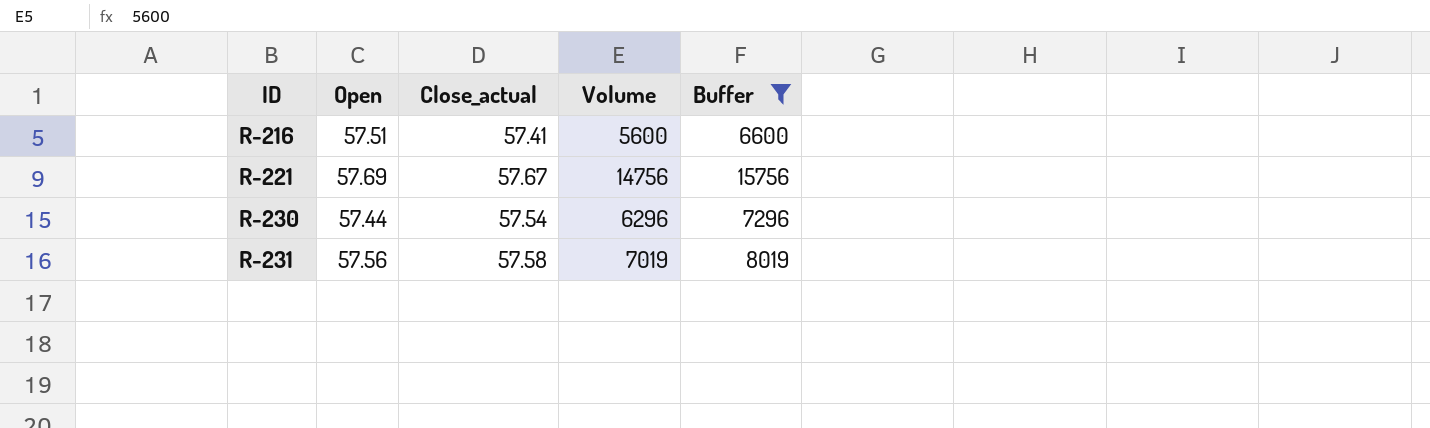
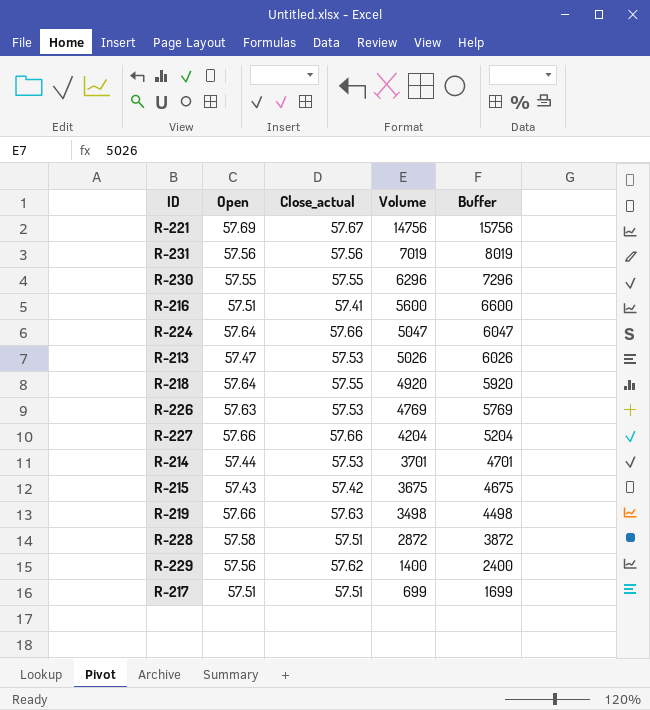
filter: Buffer >= 6600 -> none
row order: ID ascending -> Volume descending
R-231 | Close_actual: 57.58 -> 57.56
R-230 | Open: 57.44 -> 57.55
R-230 | Close_actual: 57.54 -> 57.55

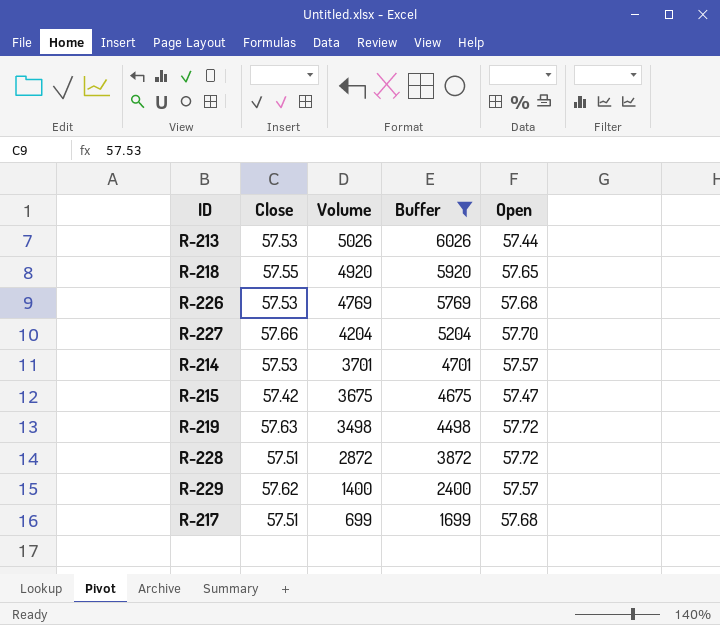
filter: none -> Buffer <= 6026
column name: Close_actual -> Close
column Open | position: 2 -> 5
R-213 | Open: 57.47 -> 57.44
R-218 | Open: 57.64 -> 57.65
R-226 | Open: 57.63 -> 57.68
R-227 | Open: 57.66 -> 57.70
R-214 | Open: 57.44 -> 57.57
R-215 | Open: 57.43 -> 57.47
R-219 | Open: 57.66 -> 57.72
R-228 | Open: 57.58 -> 57.72
R-229 | Open: 57.56 -> 57.57
R-217 | Open: 57.51 -> 57.68

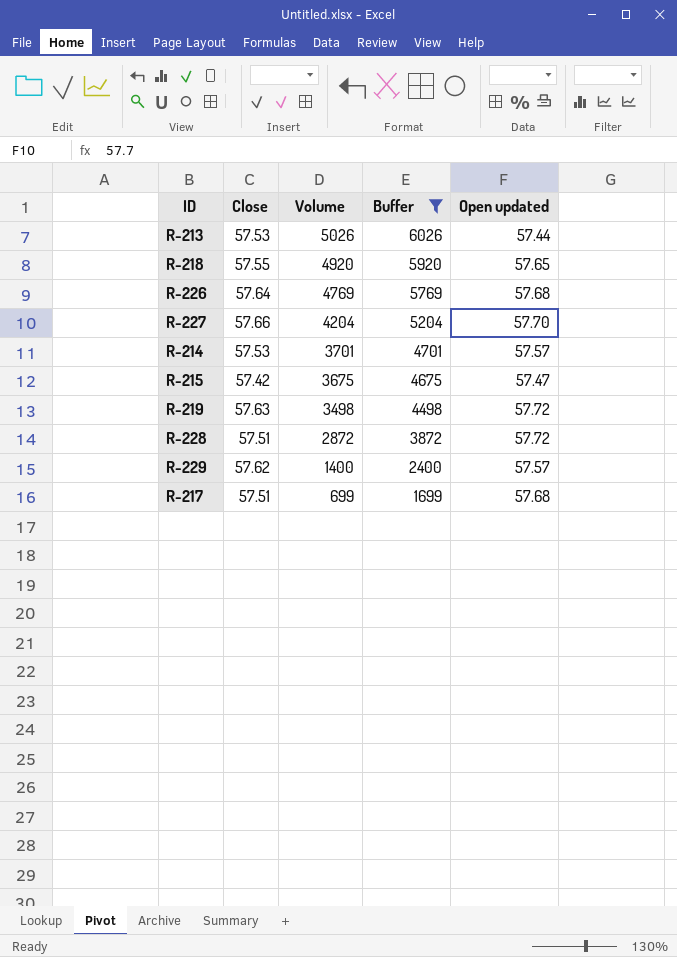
column name: Open -> Open updated
R-226 | Close: 57.53 -> 57.64

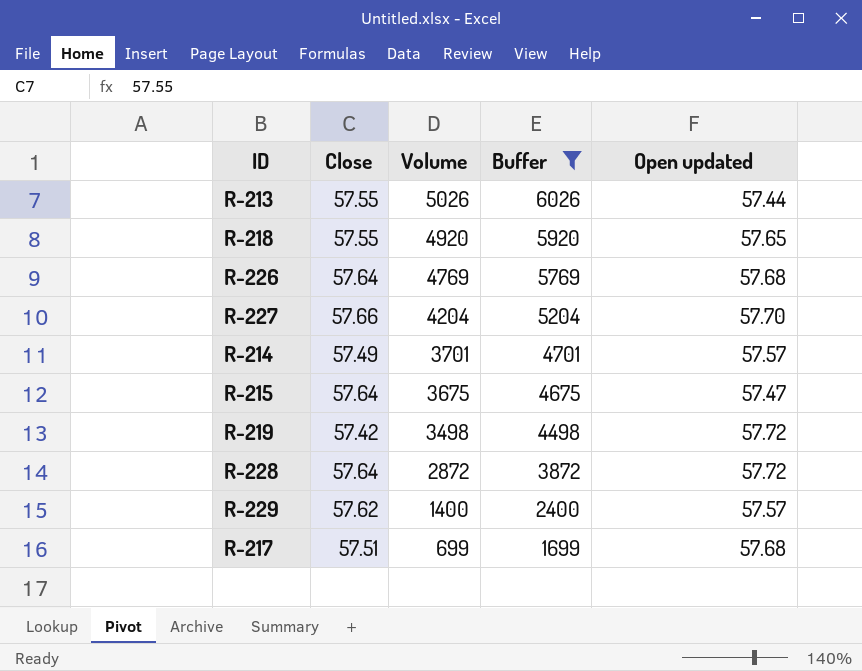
R-213 | Close: 57.53 -> 57.55
R-214 | Close: 57.53 -> 57.49
R-215 | Close: 57.42 -> 57.64
R-219 | Close: 57.63 -> 57.42
R-228 | Close: 57.51 -> 57.64

